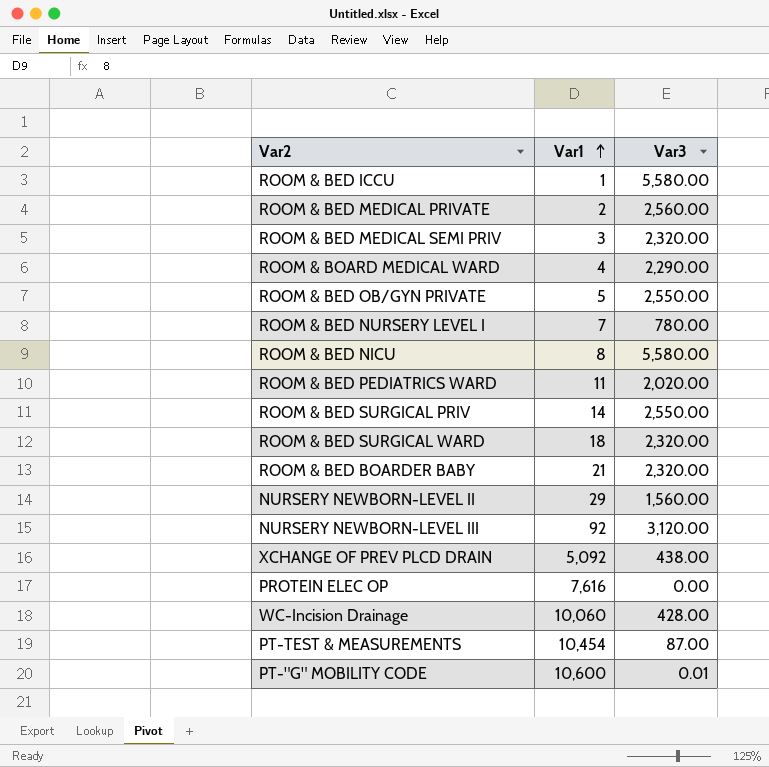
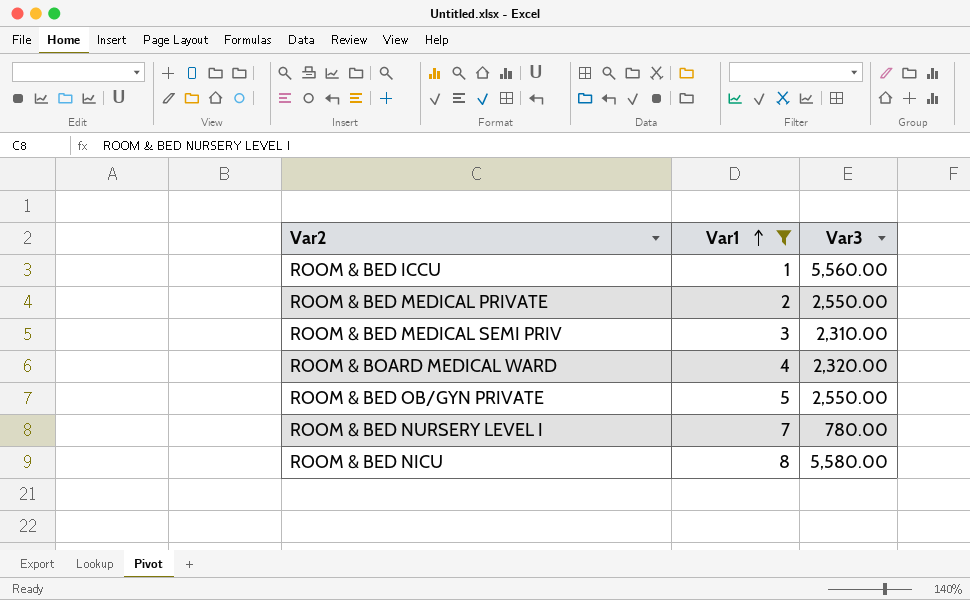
filter: none -> Var1 <= 8
ROOM & BED ICCU | Var3: 5,580.00 -> 5,560.00
ROOM & BED MEDICAL PRIVATE | Var3: 2,560.00 -> 2,550.00
ROOM & BED MEDICAL SEMI PRIV | Var3: 2,320.00 -> 2,310.00
ROOM & BOARD MEDICAL WARD | Var3: 2,290.00 -> 2,320.00

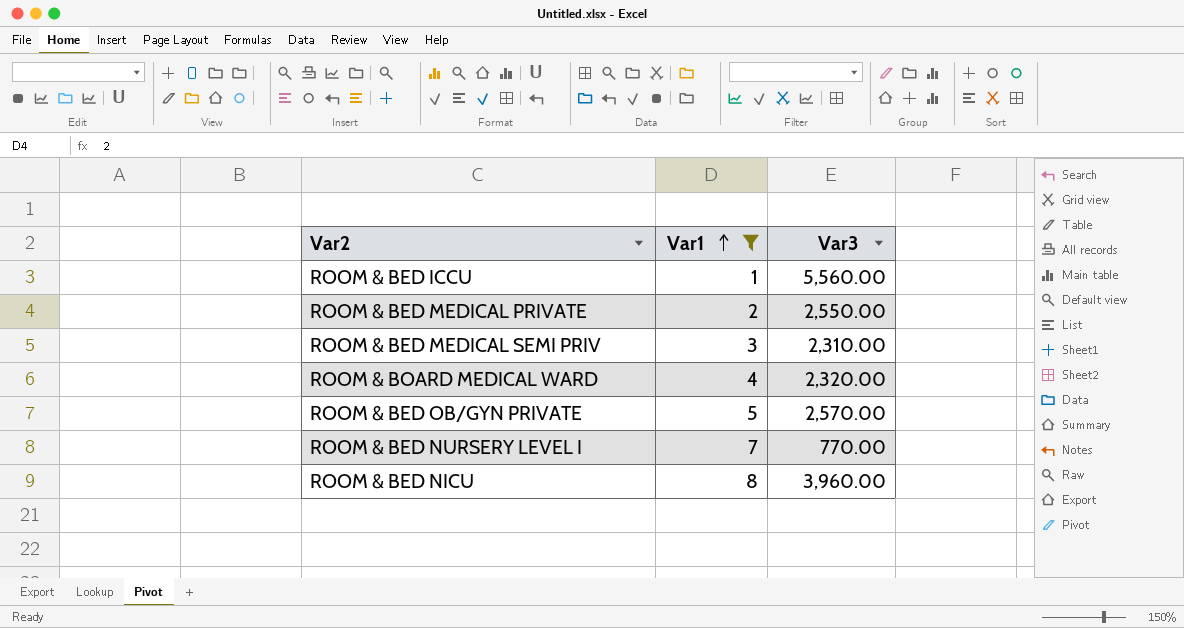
ROOM & BED OB/GYN PRIVATE | Var3: 2,550.00 -> 2,570.00
ROOM & BED NURSERY LEVEL I | Var3: 780.00 -> 770.00
ROOM & BED NICU | Var3: 5,580.00 -> 3,960.00

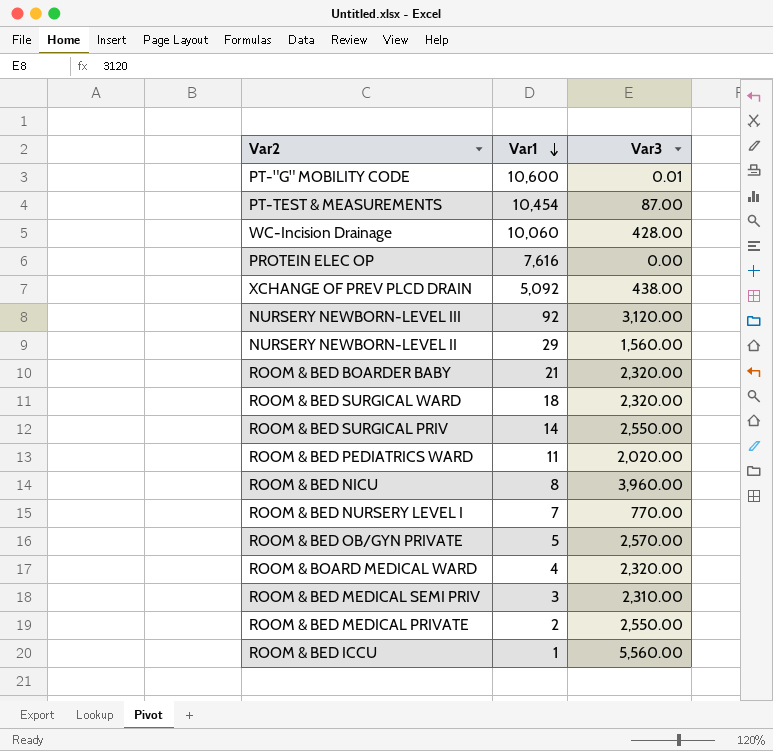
filter: Var1 <= 8 -> none
row order: Var1 ascending -> Var1 descending

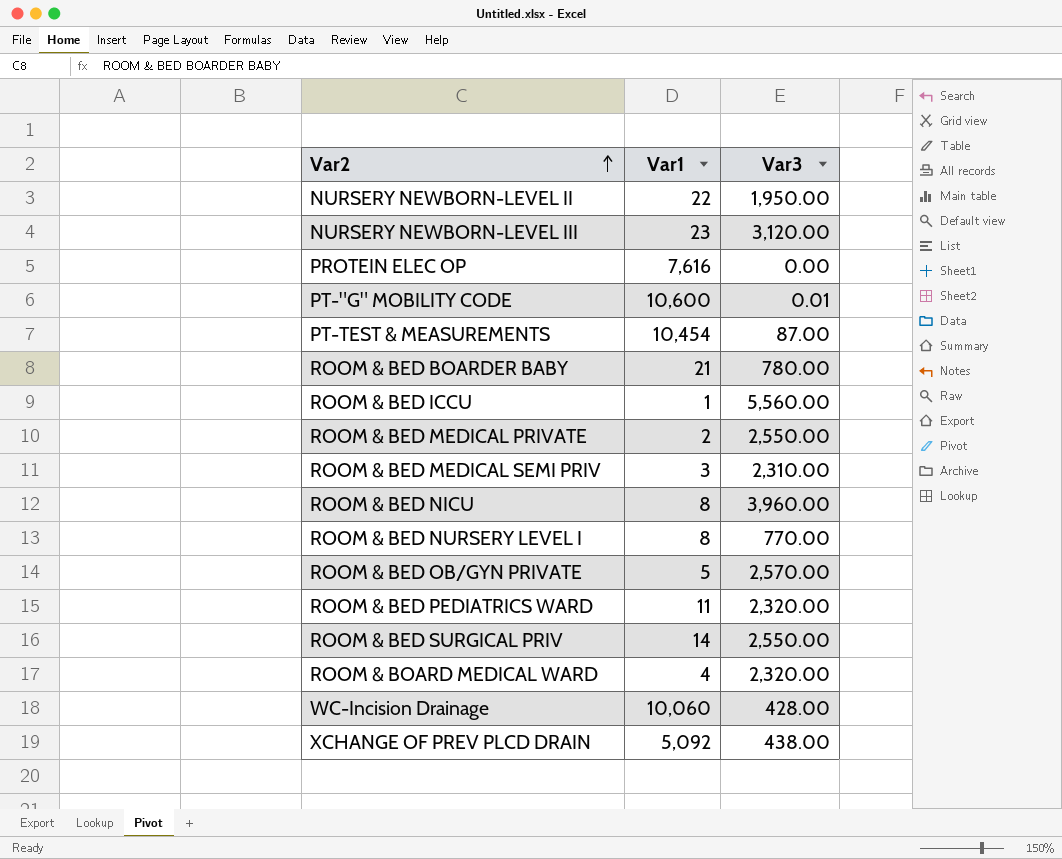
row order: Var1 descending -> Var2 ascending
row ROOM & BED SURGICAL WARD: 18 | 2,320.00 -> none
NURSERY NEWBORN-LEVEL II | Var1: 29 -> 22
NURSERY NEWBORN-LEVEL II | Var3: 1,560.00 -> 1,950.00
NURSERY NEWBORN-LEVEL III | Var1: 92 -> 23
ROOM & BED BOARDER BABY | Var3: 2,320.00 -> 780.00
ROOM & BED NURSERY LEVEL I | Var1: 7 -> 8
ROOM & BED PEDIATRICS WARD | Var3: 2,020.00 -> 2,320.00

